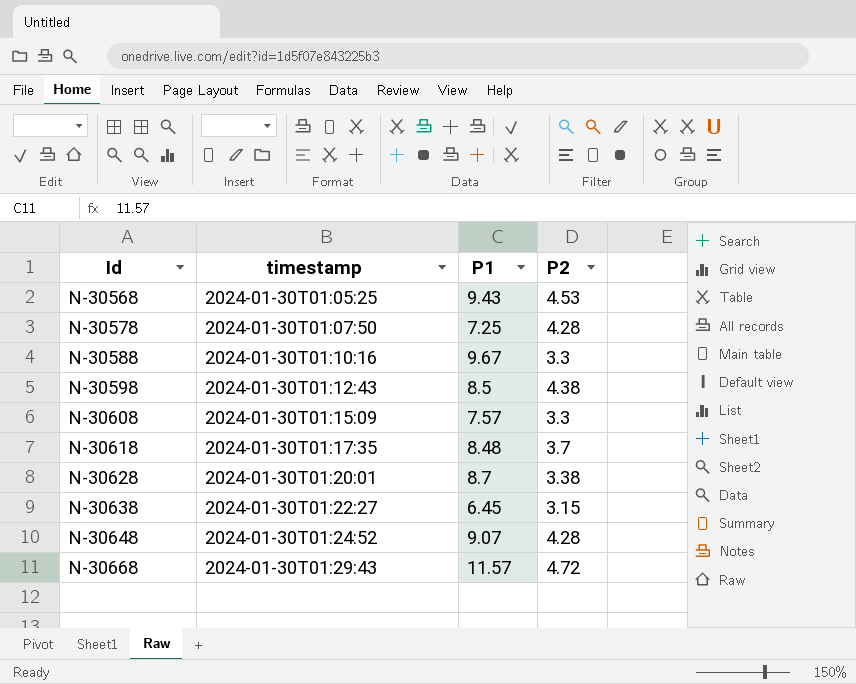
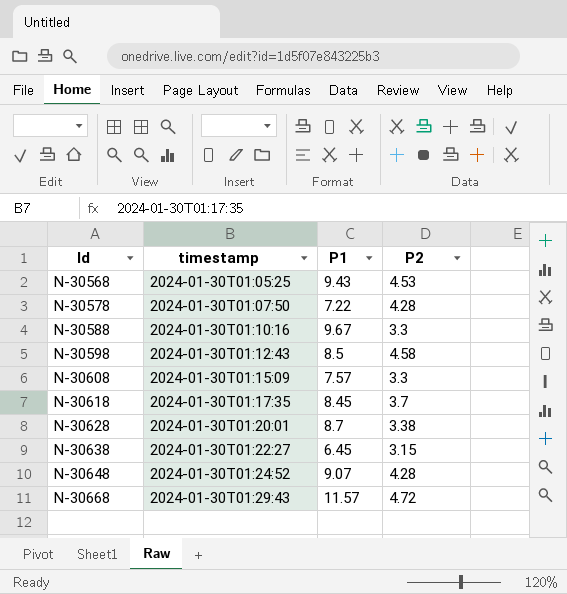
N-30578 | P1: 7.25 -> 7.22
N-30598 | P2: 4.38 -> 4.58
N-30618 | P1: 8.48 -> 8.45

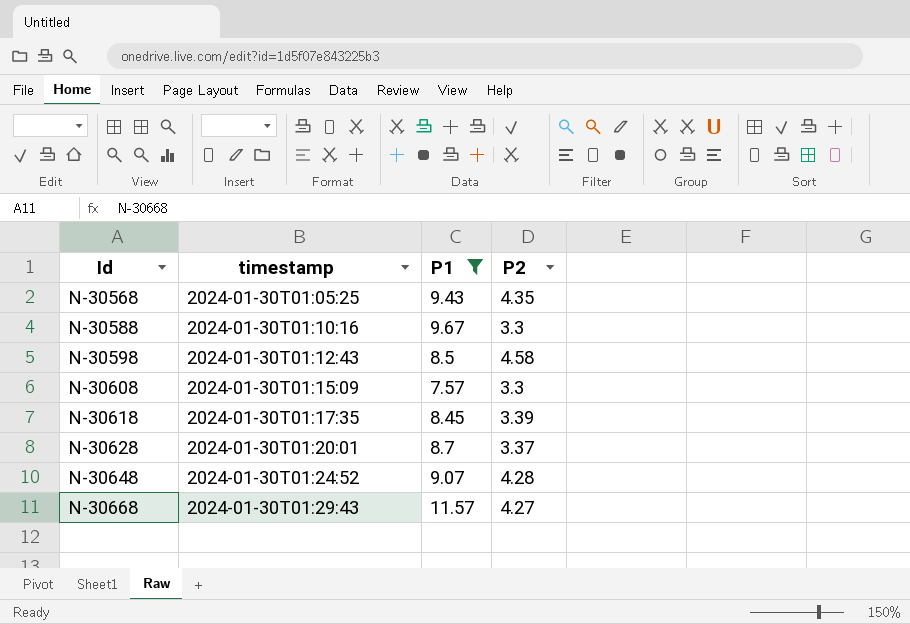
filter: none -> P1 >= 7.57
N-30568 | P2: 4.53 -> 4.35
N-30618 | P2: 3.7 -> 3.39
N-30628 | P2: 3.38 -> 3.37
N-30668 | P2: 4.72 -> 4.27

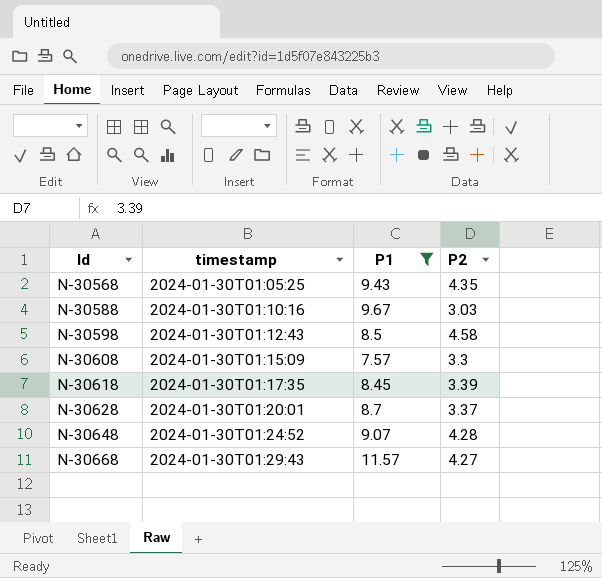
N-30588 | P2: 3.3 -> 3.03

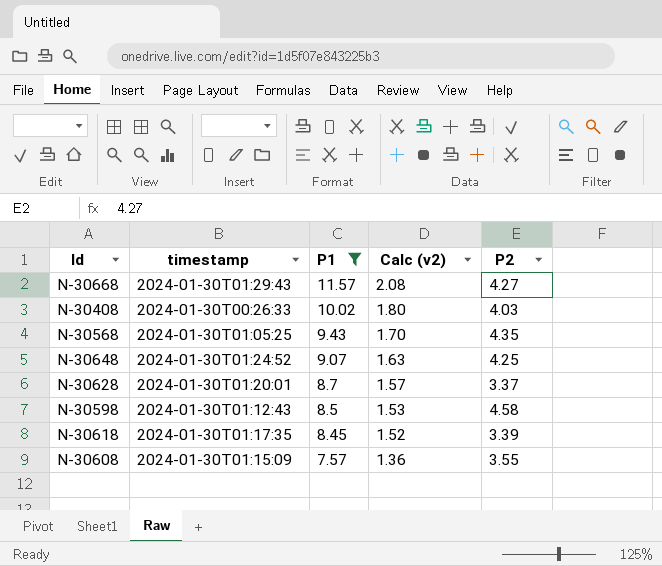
row order: Id ascending -> P1 descending
column Calc (v2) | formula: none -> [P1] * 0.18
row N-30588: 2024-01-30T01:10:16 | 9.67 | 3.03 -> none
row N-30408: none -> 2024-01-30T00:26:33 | 10.02 | 1.80 | 4.03
N-30648 | P2: 4.28 -> 4.25
N-30608 | P2: 3.3 -> 3.55

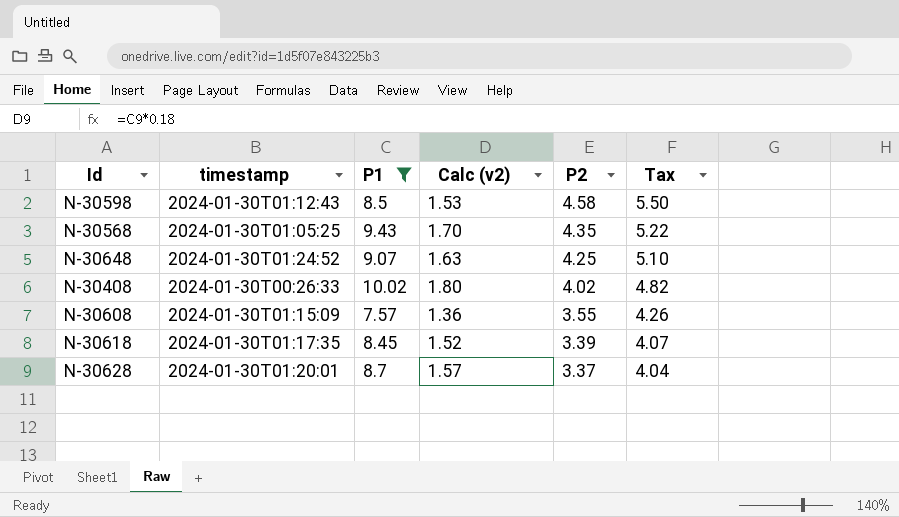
row order: P1 descending -> P2 descending
column Tax | formula: none -> [P2] * 1.2
row N-30668: 2024-01-30T01:29:43 | 11.57 | 2.08 | 4.27 -> none
N-30408 | P2: 4.03 -> 4.02

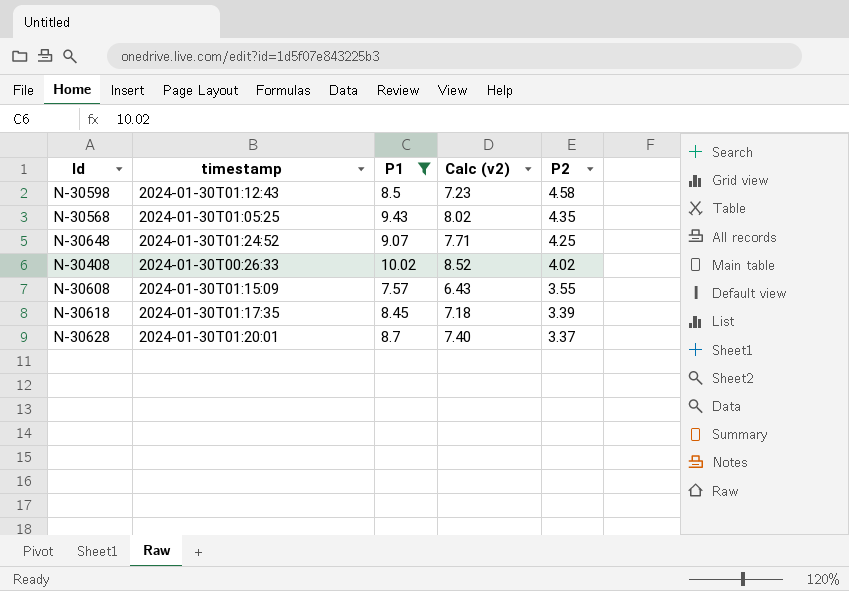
column Tax | formula: [P2] * 1.2 -> none
column Calc (v2) | formula: [P1] * 0.18 -> [P1] * 0.85

